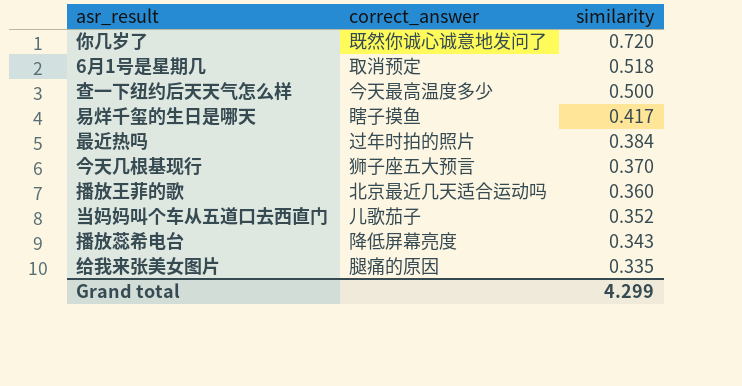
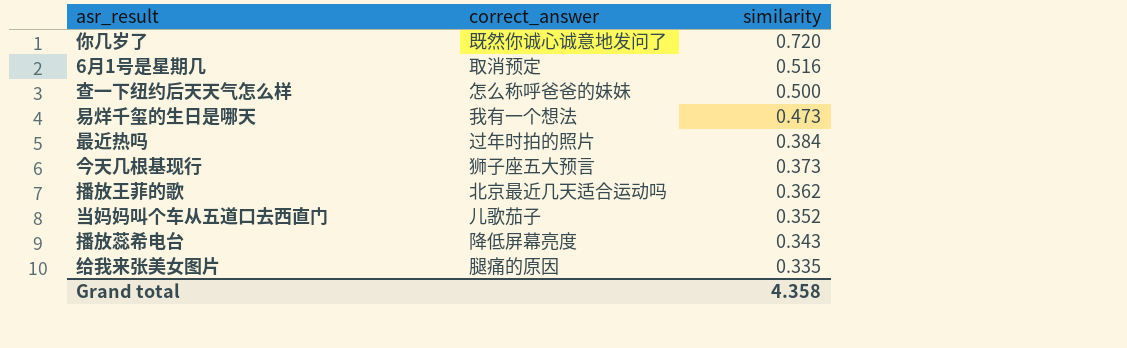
6月1号是星期几 | similarity: 0.518 -> 0.516
查一下纽约后天天气怎么样 | correct_answer: 今天最高温度多少 -> 怎么称呼爸爸的妹妹
易烊千玺的生日是哪天 | correct_answer: 瞎子摸鱼 -> 我有一个想法
易烊千玺的生日是哪天 | similarity: 0.417 -> 0.473
今天几根基现行 | similarity: 0.370 -> 0.373
播放王菲的歌 | similarity: 0.360 -> 0.362
Grand total | similarity: 4.299 -> 4.358

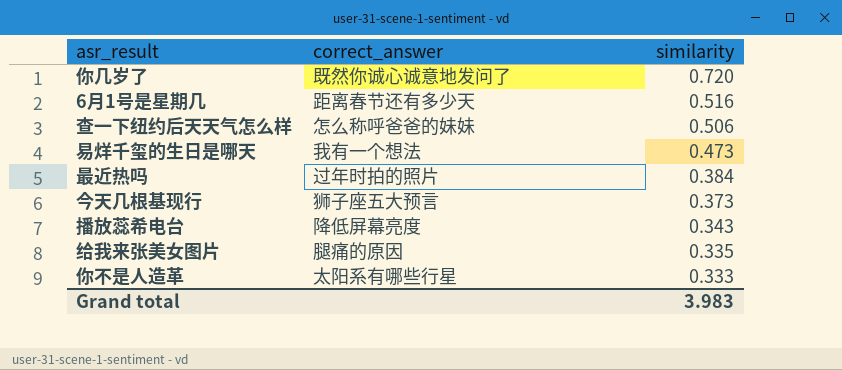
row 播放王菲的歌: 北京最近几天适合运动吗 | 0.362 -> none
row 当妈妈叫个车从五道口去西直门: 儿歌茄子 | 0.352 -> none
6月1号是星期几 | correct_answer: 取消预定 -> 距离春节还有多少天
查一下纽约后天天气怎么样 | similarity: 0.500 -> 0.506
row 你不是人造革: none -> 太阳系有哪些行星 | 0.333
Grand total | similarity: 4.358 -> 3.983

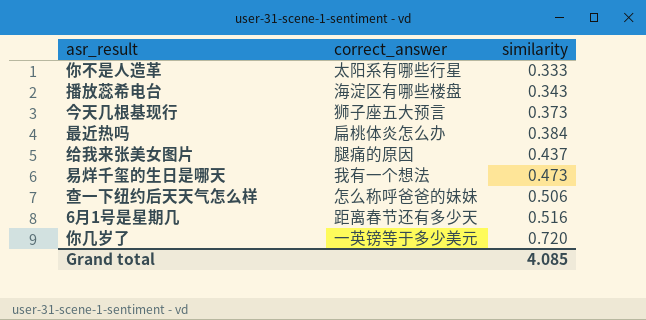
row order: similarity descending -> similarity ascending
播放蕊希电台 | correct_answer: 降低屏幕亮度 -> 海淀区有哪些楼盘
最近热吗 | correct_answer: 过年时拍的照片 -> 扁桃体炎怎么办
给我来张美女图片 | similarity: 0.335 -> 0.437
你几岁了 | correct_answer: 既然你诚心诚意地发问了 -> 一英镑等于多少美元
Grand total | similarity: 3.983 -> 4.085

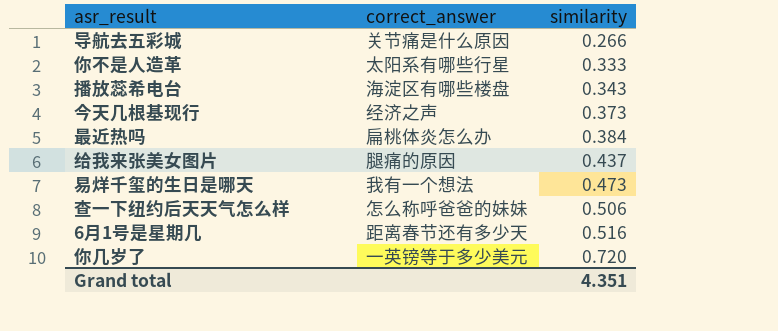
row 导航去五彩城: none -> 关节痛是什么原因 | 0.266
今天几根基现行 | correct_answer: 狮子座五大预言 -> 经济之声
Grand total | similarity: 4.085 -> 4.351

